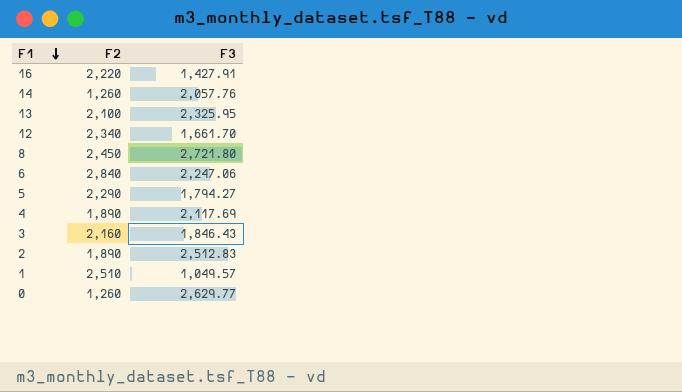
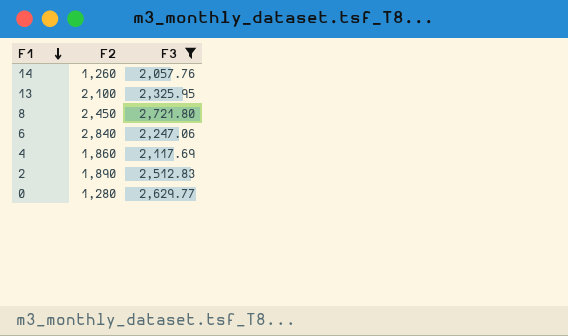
filter: none -> F3 >= 2,057.76
4 | F2: 1,890 -> 1,860
0 | F2: 1,260 -> 1,280

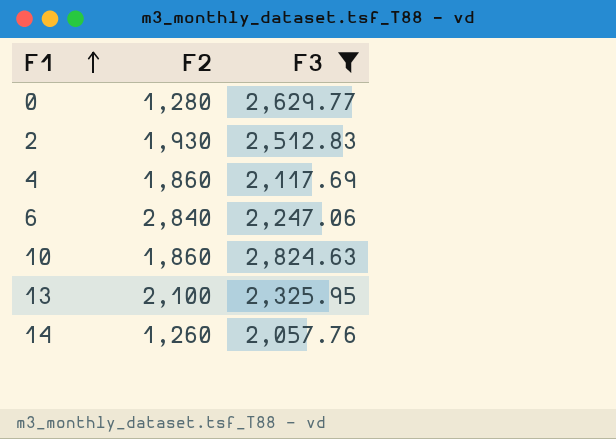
row order: F1 descending -> F1 ascending
row 8: 2,450 | 2,721.80 -> none
2 | F2: 1,890 -> 1,930
row 10: none -> 1,860 | 2,824.63

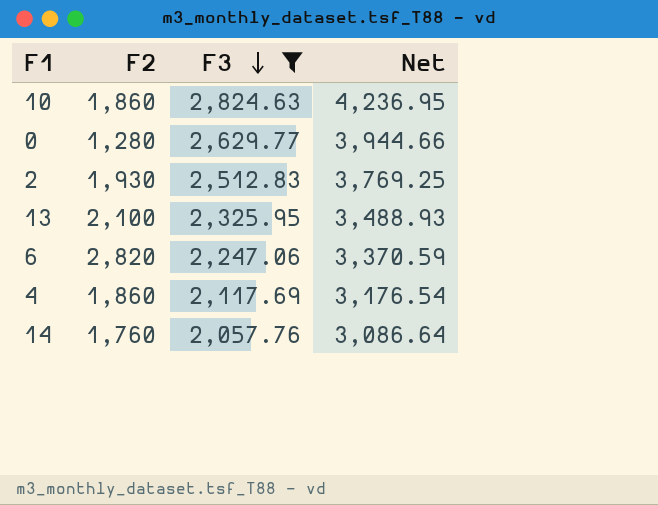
row order: F1 ascending -> F3 descending
column Net | formula: none -> [F3] * 1.5
6 | F2: 2,840 -> 2,820
14 | F2: 1,260 -> 1,760

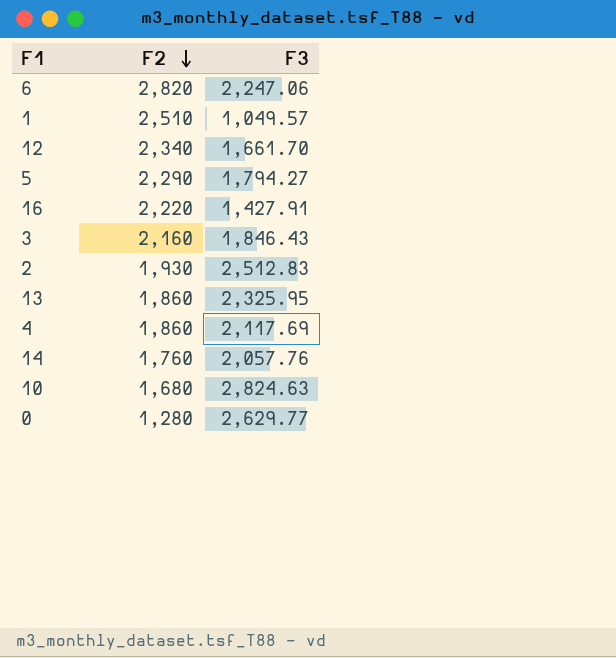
filter: F3 >= 2,057.76 -> none
row order: F3 descending -> F2 descending
column Net | formula: [F3] * 1.5 -> none
13 | F2: 2,100 -> 1,860
10 | F2: 1,860 -> 1,680

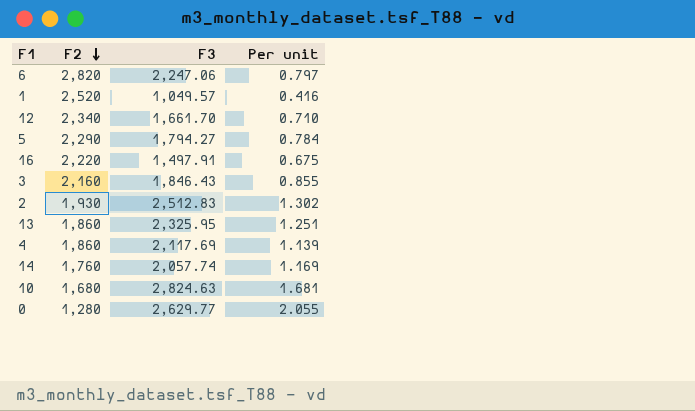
column Per unit | formula: none -> [F3] / [F2]
1 | F2: 2,510 -> 2,520
16 | F3: 1,427.91 -> 1,497.91
14 | F3: 2,057.76 -> 2,057.74

